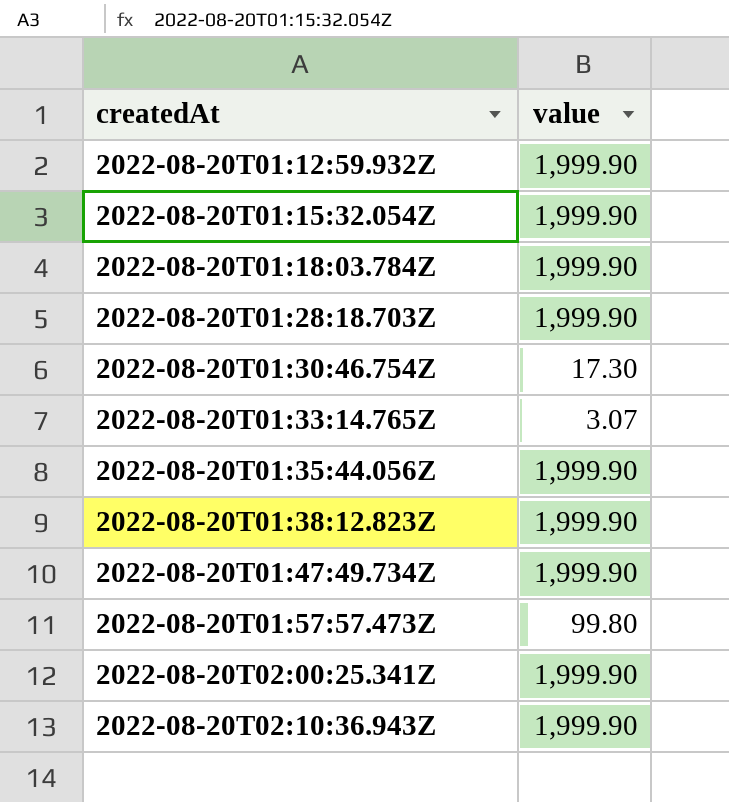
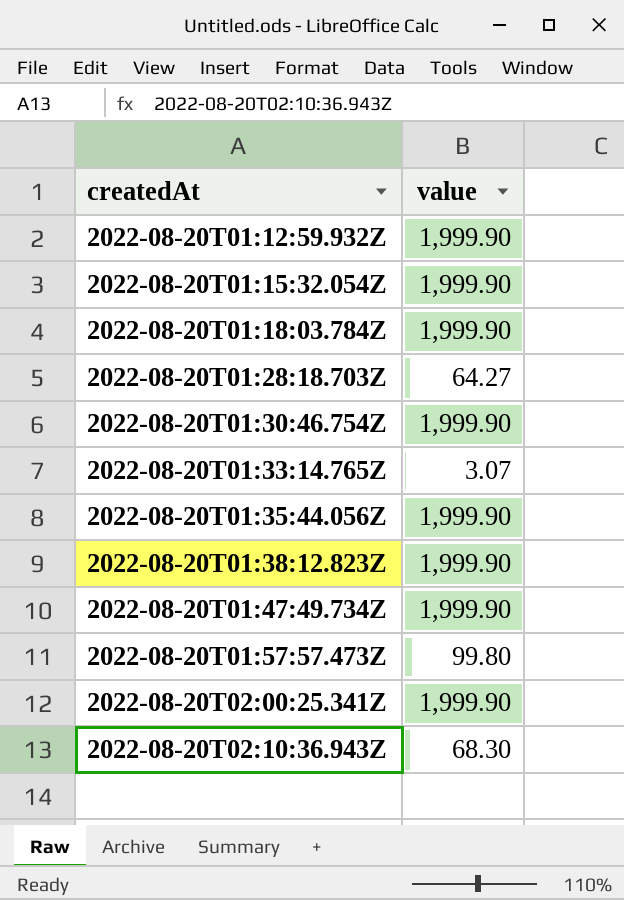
2022-08-20T01:28:18.703Z | value: 1,999.90 -> 64.27
2022-08-20T01:30:46.754Z | value: 17.30 -> 1,999.90
2022-08-20T02:10:36.943Z | value: 1,999.90 -> 68.30

